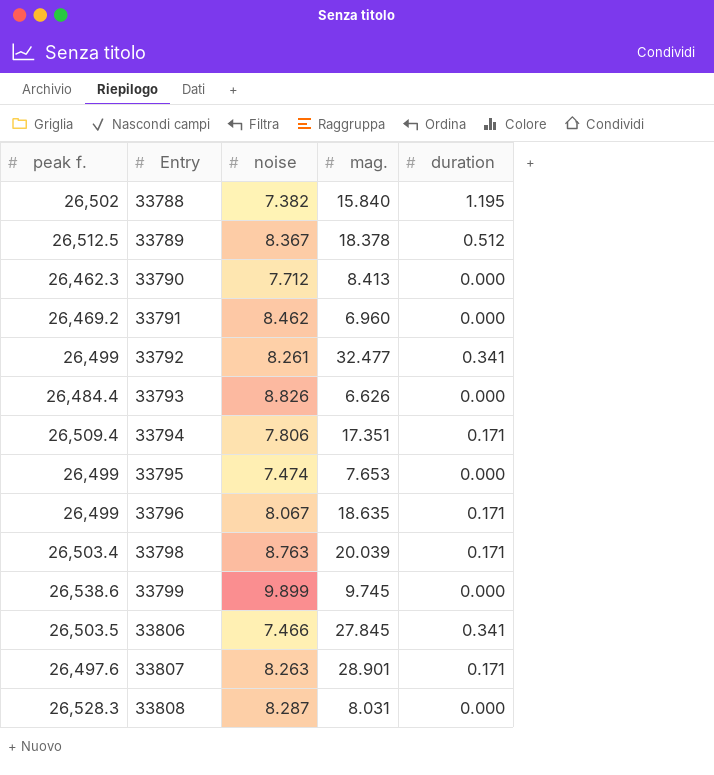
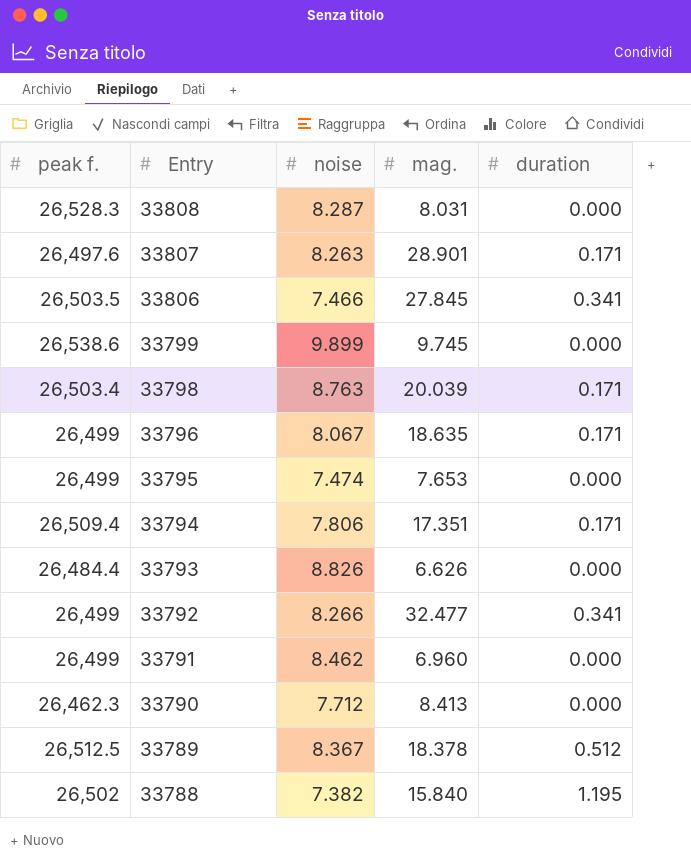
row order: Entry ascending -> Entry descending
33792 | noise: 8.261 -> 8.266
33791 | peak f.: 26,469.2 -> 26,499

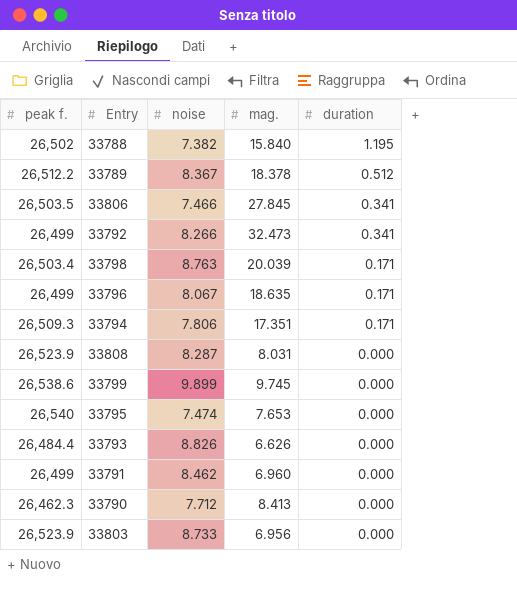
row order: Entry descending -> duration descending
row 33807: 26,497.6 | 8.263 | 28.901 | 0.171 -> none
33789 | peak f.: 26,512.5 -> 26,512.2
33792 | mag.: 32.477 -> 32.473
33794 | peak f.: 26,509.4 -> 26,509.3
33808 | peak f.: 26,528.3 -> 26,523.9
33795 | peak f.: 26,499 -> 26,540
row 33803: none -> 26,523.9 | 8.733 | 6.956 | 0.000

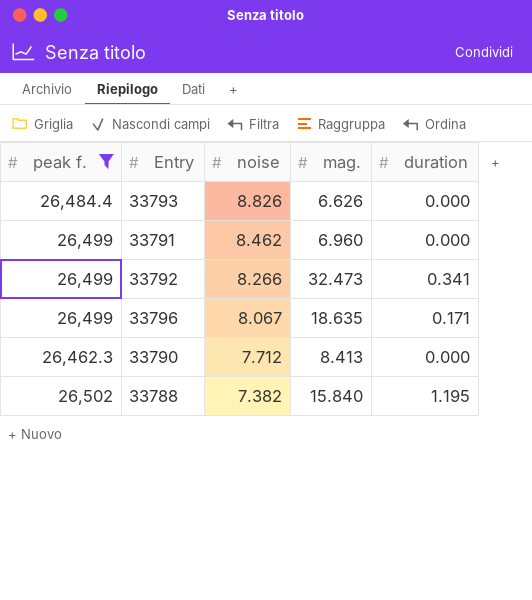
filter: none -> peak f. <= 26,502
row order: duration descending -> noise descending

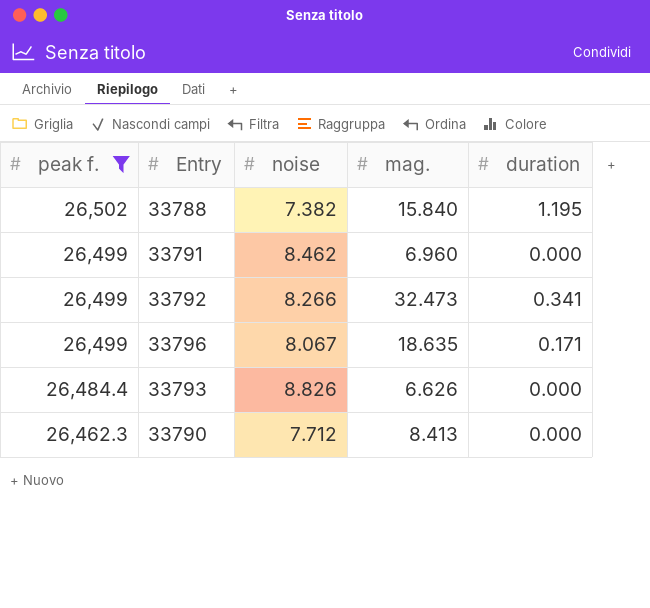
row order: noise descending -> peak f. descending

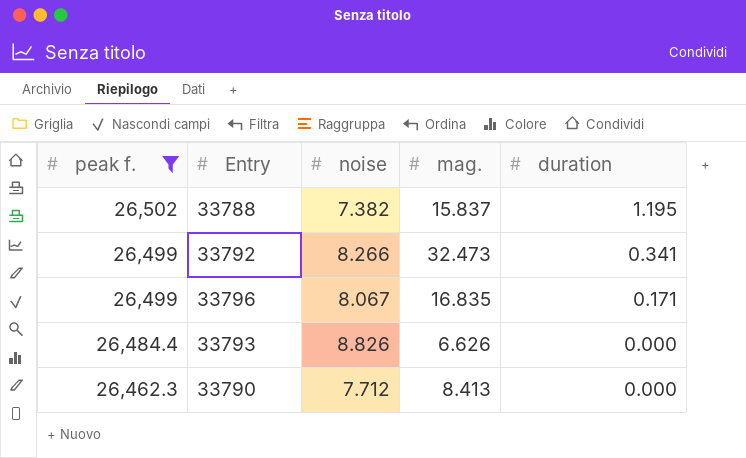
row 33791: 26,499 | 8.462 | 6.960 | 0.000 -> none
33788 | mag.: 15.840 -> 15.837
33796 | mag.: 18.635 -> 16.835

